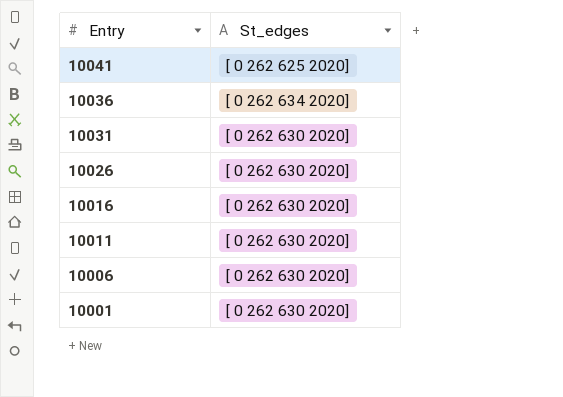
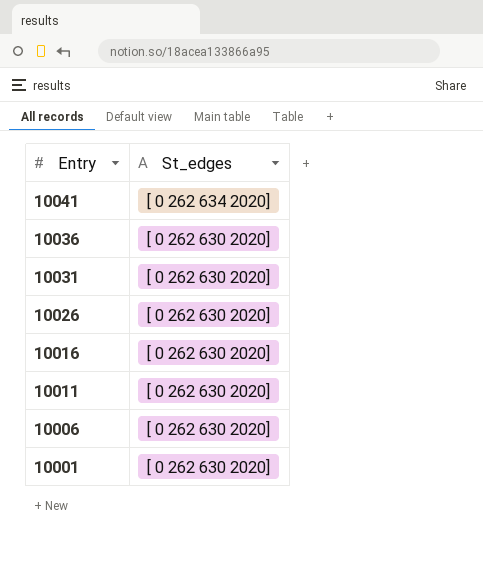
10041 | St_edges: [ 0 262 625 2020] -> [ 0 262 634 2020]
10036 | St_edges: [ 0 262 634 2020] -> [ 0 262 630 2020]

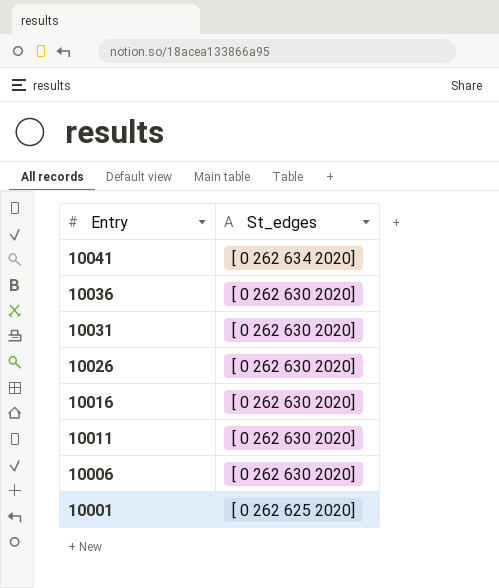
10001 | St_edges: [ 0 262 630 2020] -> [ 0 262 625 2020]

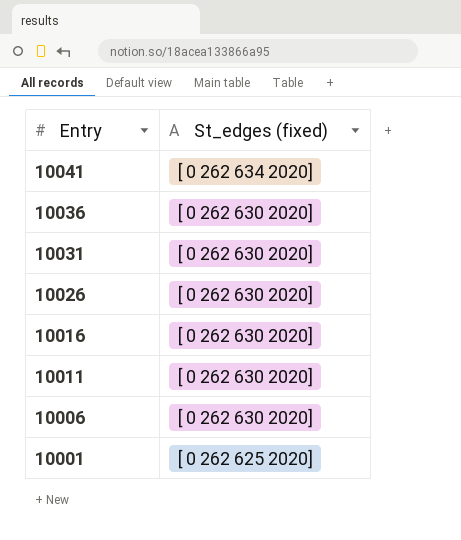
column name: St_edges -> St_edges (fixed)

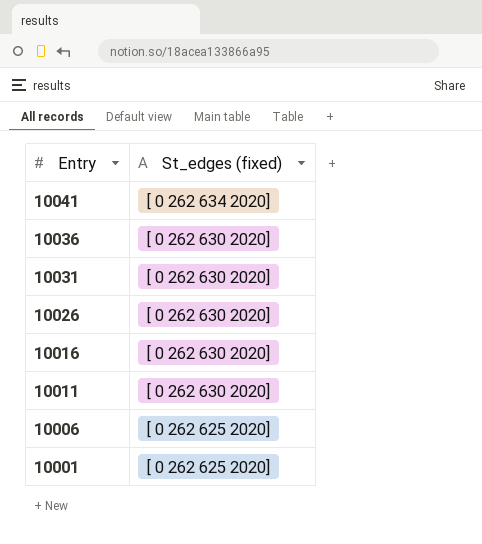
10006 | St_edges (fixed): [ 0 262 630 2020] -> [ 0 262 625 2020]

